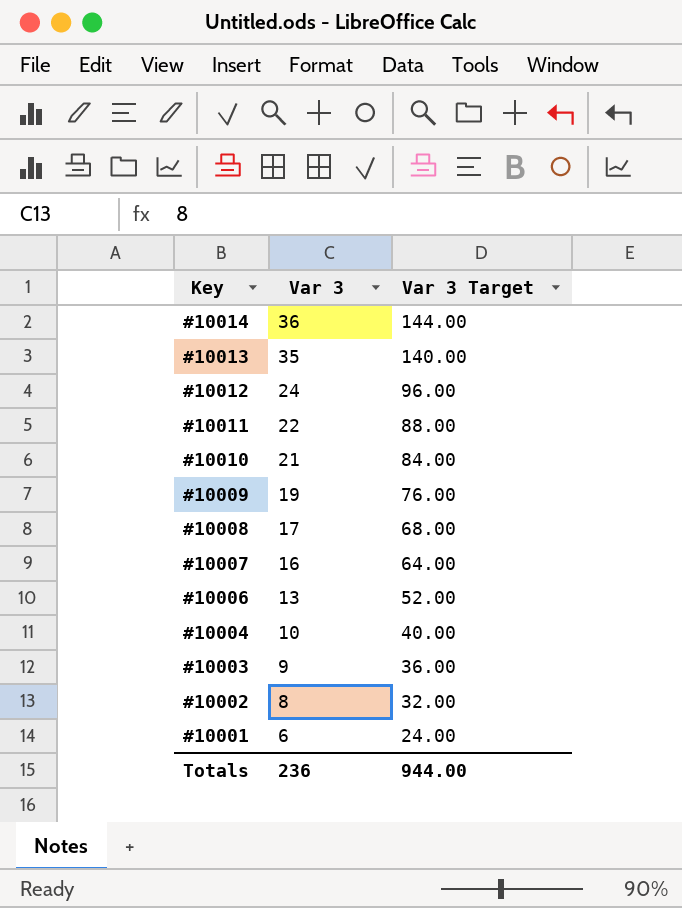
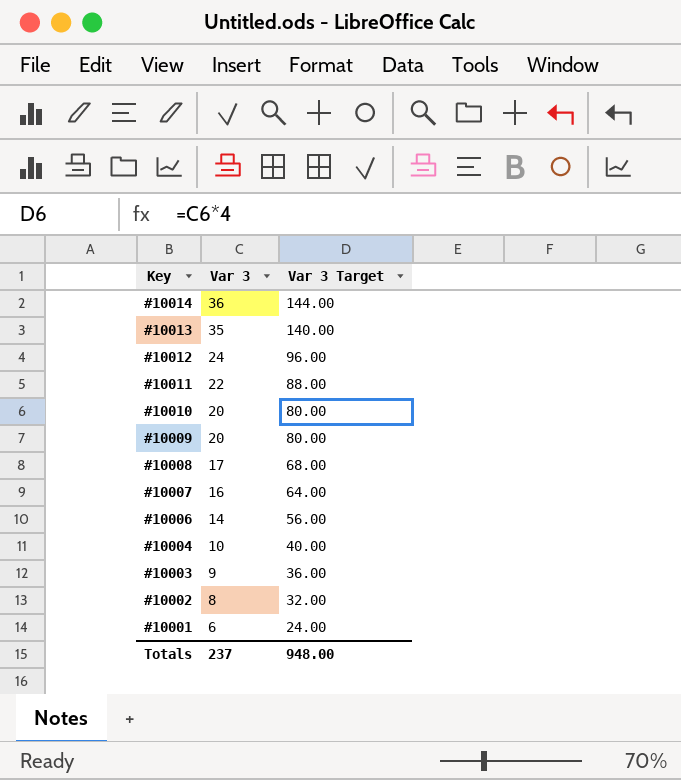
#10010 | Var 3: 21 -> 20
#10010 | Var 3 Target: 84.00 -> 80.00
#10009 | Var 3: 19 -> 20
#10009 | Var 3 Target: 76.00 -> 80.00
#10006 | Var 3: 13 -> 14
#10006 | Var 3 Target: 52.00 -> 56.00
Totals | Var 3: 236 -> 237
Totals | Var 3 Target: 944.00 -> 948.00

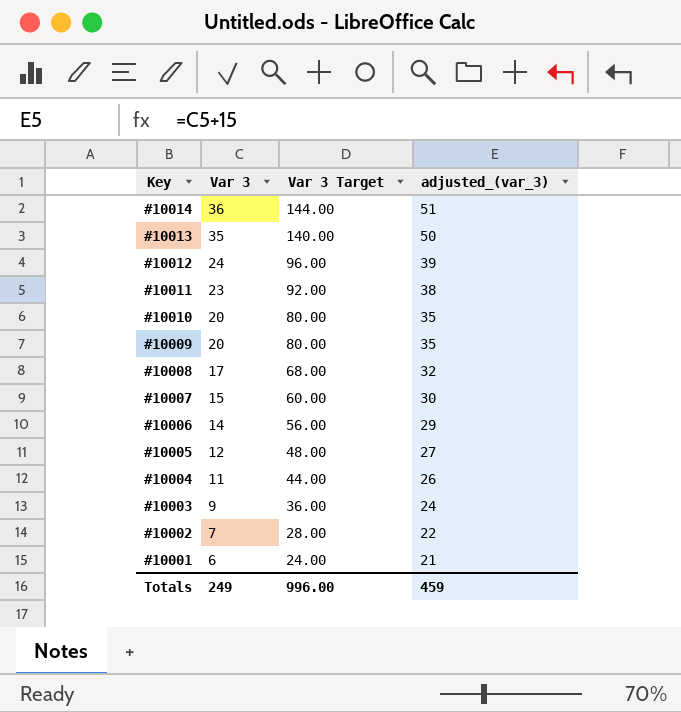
column adjusted_(var_3) | formula: none -> [Var 3] + 15
#10011 | Var 3: 22 -> 23
#10011 | Var 3 Target: 88.00 -> 92.00
#10007 | Var 3: 16 -> 15
#10007 | Var 3 Target: 64.00 -> 60.00
row #10005: none -> 12 | 48.00 | 27
#10004 | Var 3: 10 -> 11
#10004 | Var 3 Target: 40.00 -> 44.00
#10002 | Var 3: 8 -> 7
#10002 | Var 3 Target: 32.00 -> 28.00
Totals | Var 3: 237 -> 249
Totals | Var 3 Target: 948.00 -> 996.00

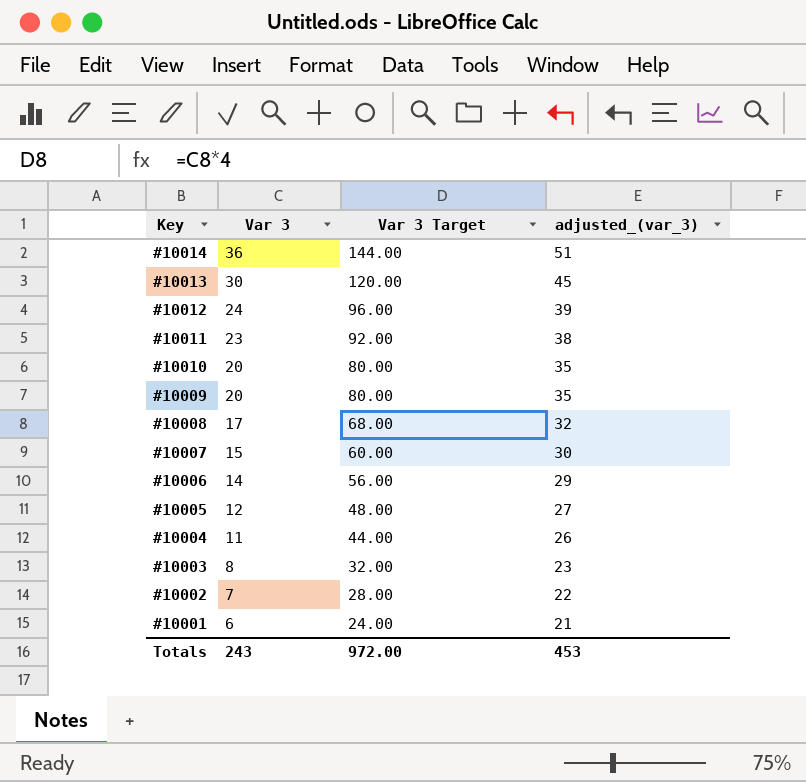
#10013 | Var 3: 35 -> 30
#10013 | Var 3 Target: 140.00 -> 120.00
#10013 | adjusted_(var_3): 50 -> 45
#10003 | Var 3: 9 -> 8
#10003 | Var 3 Target: 36.00 -> 32.00
#10003 | adjusted_(var_3): 24 -> 23
Totals | Var 3: 249 -> 243
Totals | Var 3 Target: 996.00 -> 972.00
Totals | adjusted_(var_3): 459 -> 453

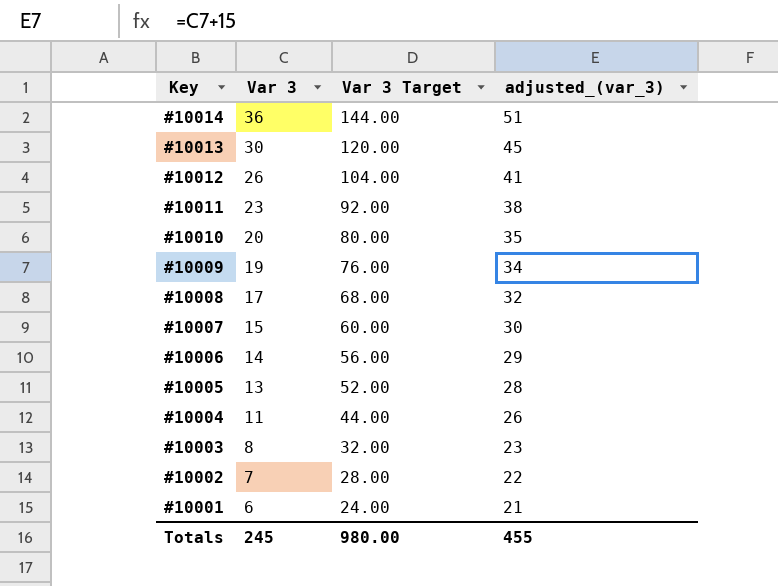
#10012 | Var 3: 24 -> 26
#10012 | Var 3 Target: 96.00 -> 104.00
#10012 | adjusted_(var_3): 39 -> 41
#10009 | Var 3: 20 -> 19
#10009 | Var 3 Target: 80.00 -> 76.00
#10009 | adjusted_(var_3): 35 -> 34
#10005 | Var 3: 12 -> 13
#10005 | Var 3 Target: 48.00 -> 52.00
#10005 | adjusted_(var_3): 27 -> 28
Totals | Var 3: 243 -> 245
Totals | Var 3 Target: 972.00 -> 980.00
Totals | adjusted_(var_3): 453 -> 455

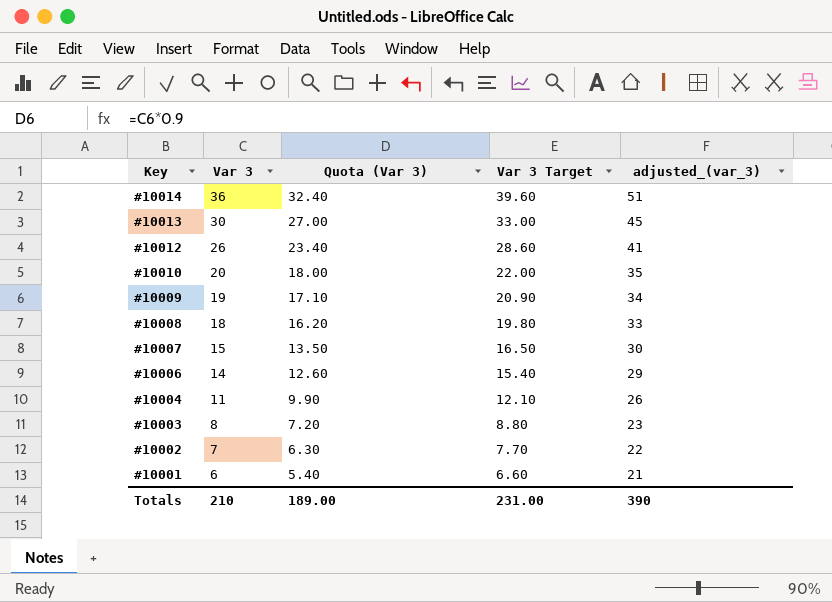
column Quota (Var 3) | formula: none -> [Var 3] * 0.9
column Var 3 Target | formula: [Var 3] * 4 -> [Var 3] * 1.1
row #10011: 23 | 92.00 | 38 -> none
row #10005: 13 | 52.00 | 28 -> none
#10008 | Var 3: 17 -> 18
#10008 | adjusted_(var_3): 32 -> 33
Totals | Var 3: 245 -> 210
Totals | Var 3 Target: 980.00 -> 231.00
Totals | adjusted_(var_3): 455 -> 390

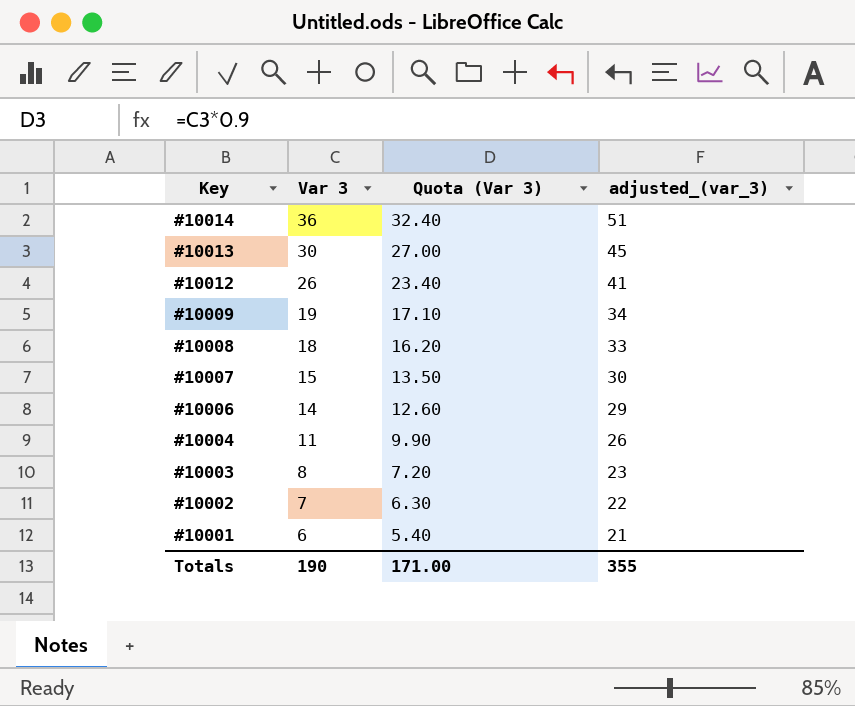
column Var 3 Target | formula: [Var 3] * 1.1 -> none
row #10010: 20 | 18.00 | 22.00 | 35 -> none
Totals | Var 3: 210 -> 190
Totals | Quota (Var 3): 189.00 -> 171.00
Totals | adjusted_(var_3): 390 -> 355

